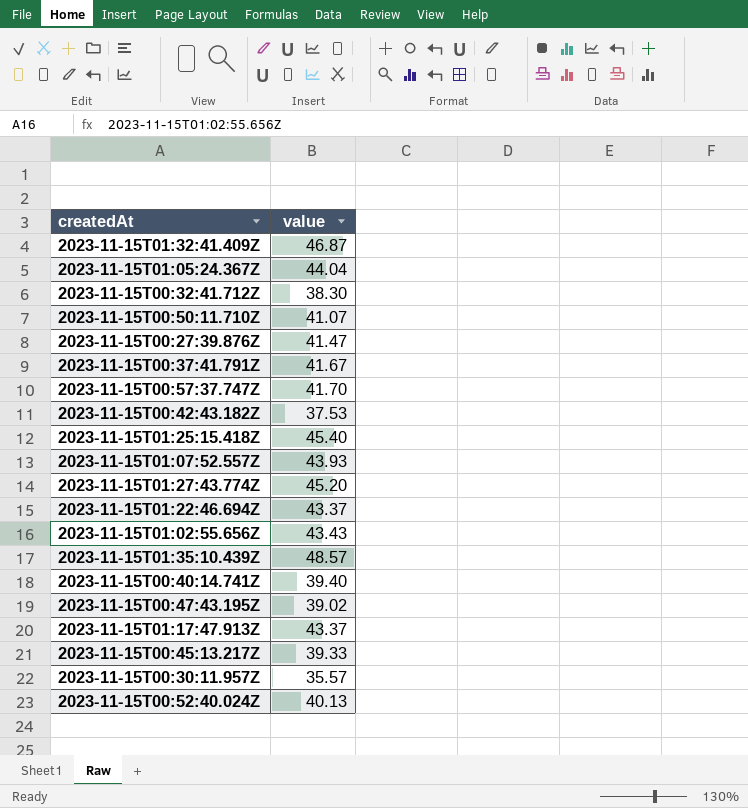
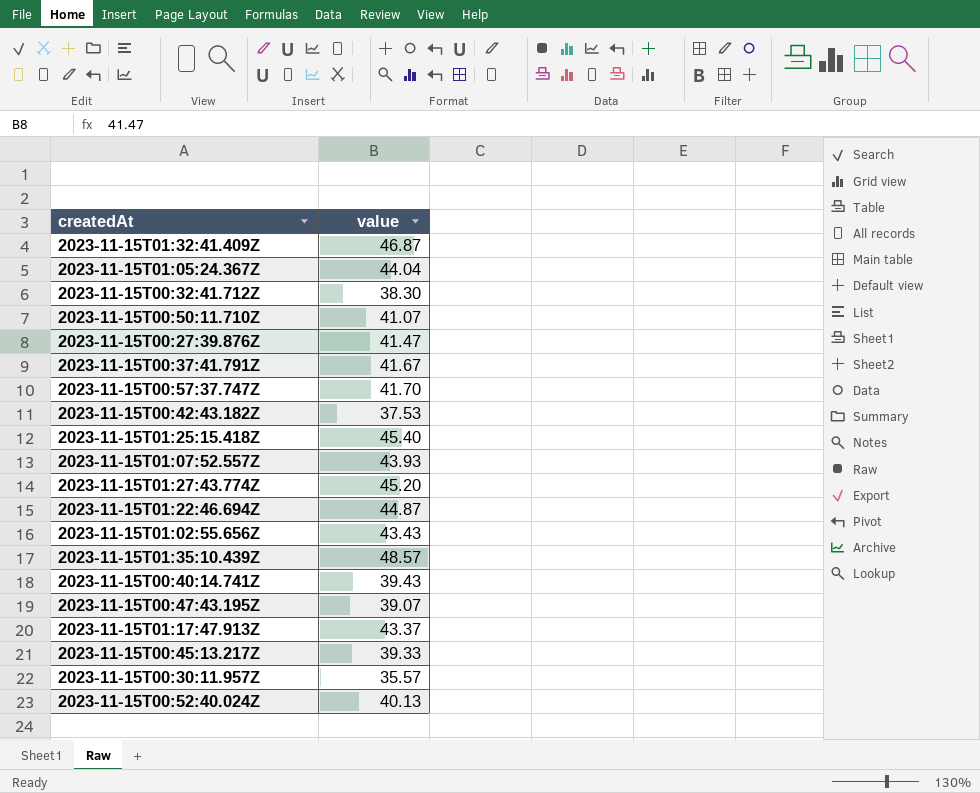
2023-11-15T01:22:46.694Z | value: 43.37 -> 44.87
2023-11-15T00:40:14.741Z | value: 39.40 -> 39.43
2023-11-15T00:47:43.195Z | value: 39.02 -> 39.07

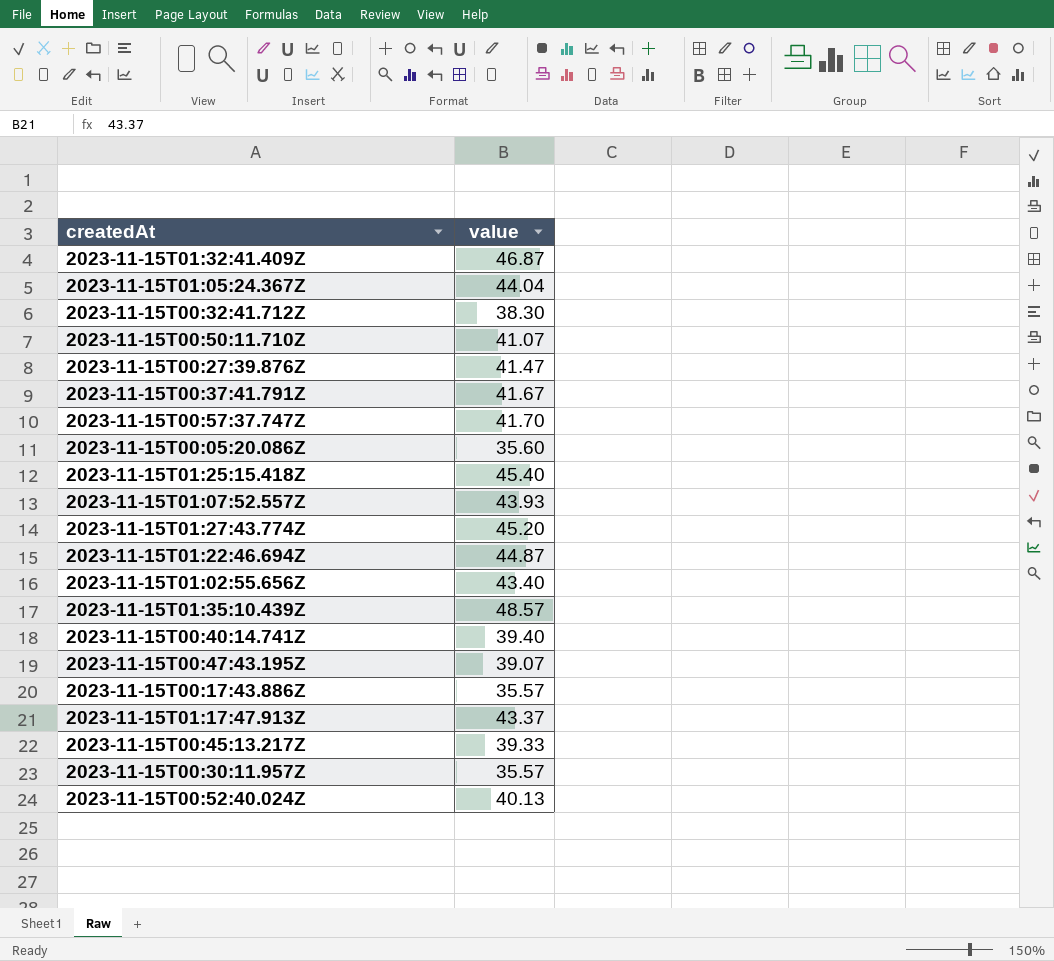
row 2023-11-15T00:42:43.182Z: 37.53 -> none
row 2023-11-15T00:05:20.086Z: none -> 35.60
2023-11-15T01:02:55.656Z | value: 43.43 -> 43.40
2023-11-15T00:40:14.741Z | value: 39.43 -> 39.40
row 2023-11-15T00:17:43.886Z: none -> 35.57

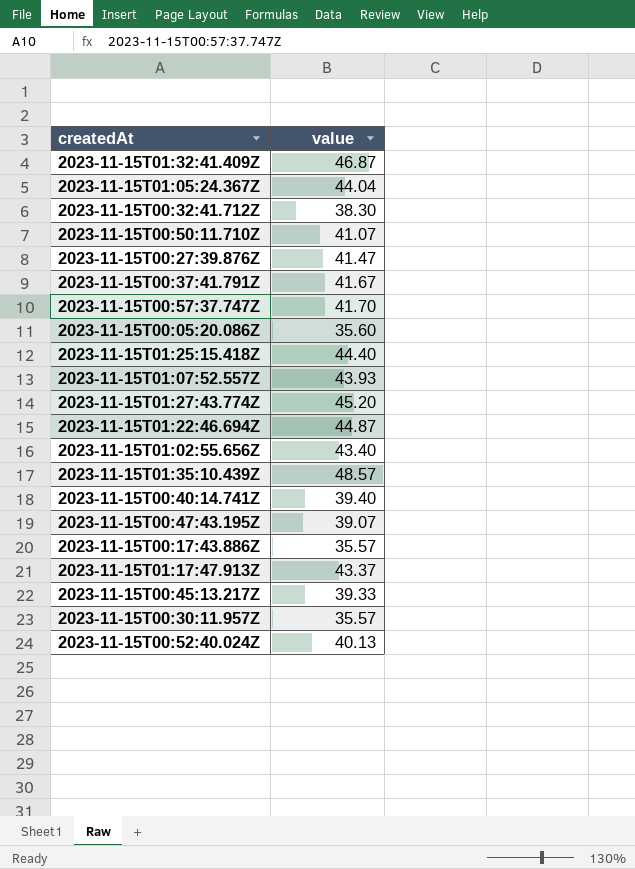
2023-11-15T01:25:15.418Z | value: 45.40 -> 44.40

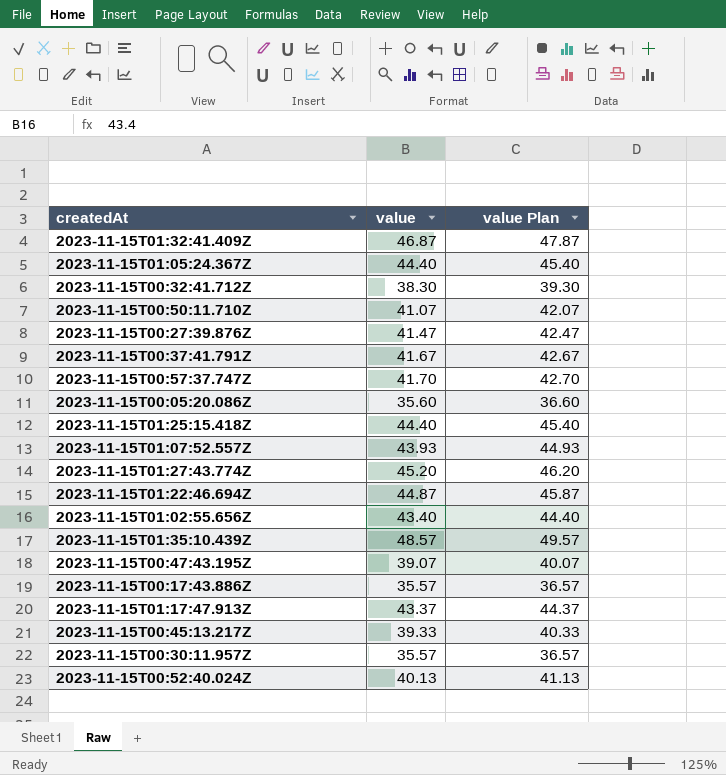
column value Plan | formula: none -> [value] + 1
row 2023-11-15T00:40:14.741Z: 39.40 -> none
2023-11-15T01:05:24.367Z | value: 44.04 -> 44.40

